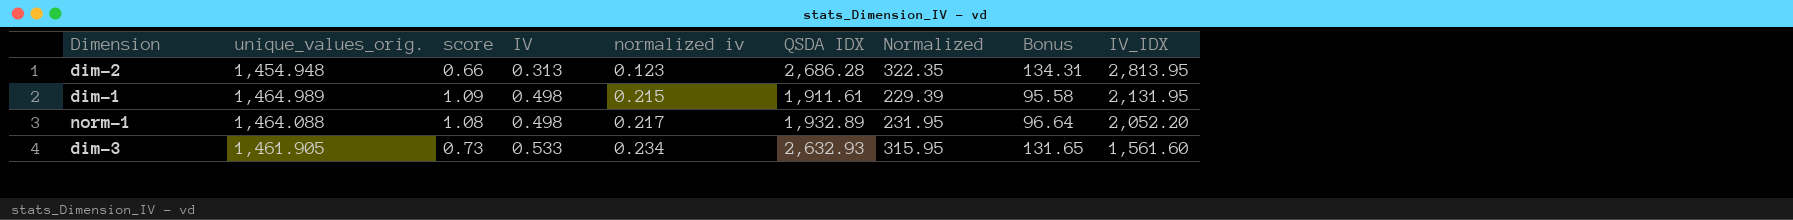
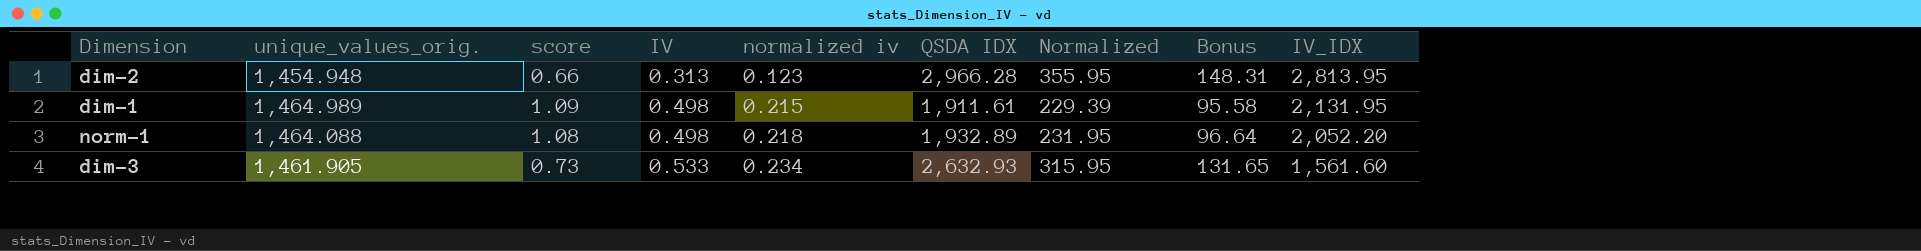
dim-2 | QSDA IDX: 2,686.28 -> 2,966.28
dim-2 | Normalized: 322.35 -> 355.95
dim-2 | Bonus: 134.31 -> 148.31
norm-1 | normalized iv: 0.217 -> 0.218

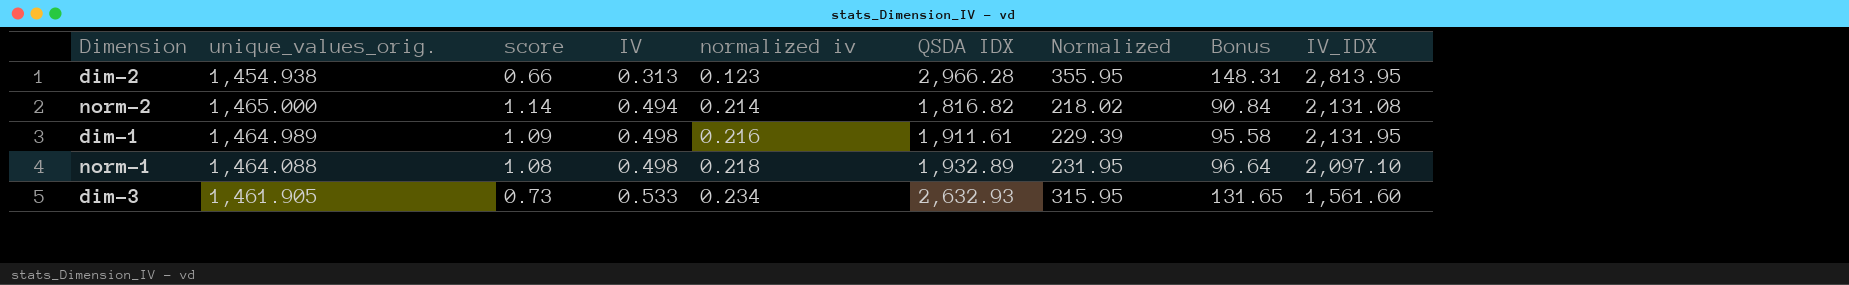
dim-2 | unique_values_orig.: 1,454.948 -> 1,454.938
row norm-2: none -> 1,465.000 | 1.14 | 0.494 | 0.214 | 1,816.82 | 218.02 | 90.84 | 2,131.08
dim-1 | normalized iv: 0.215 -> 0.216
norm-1 | IV_IDX: 2,052.20 -> 2,097.10

